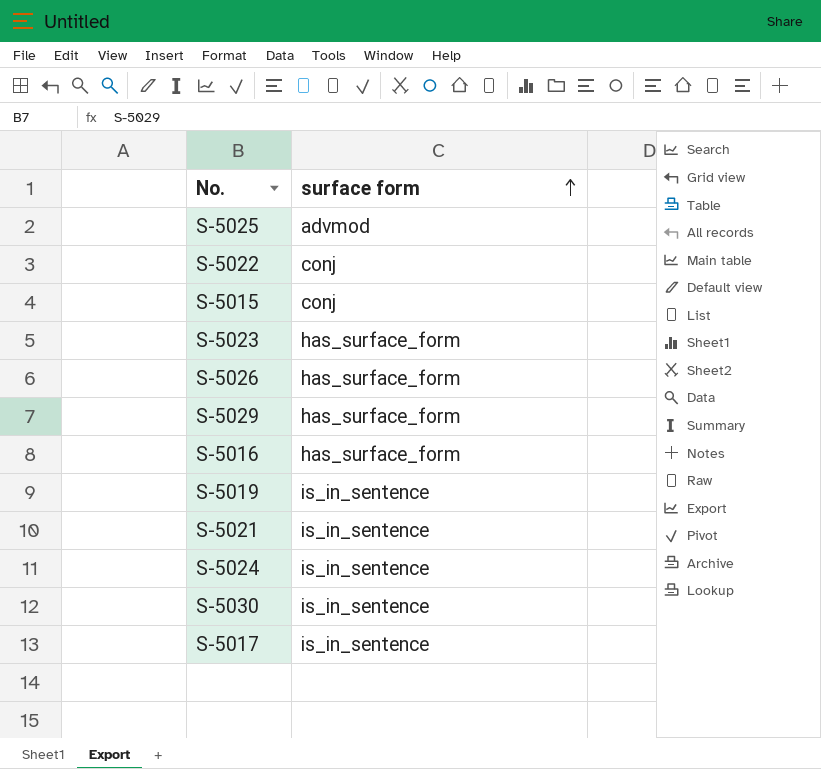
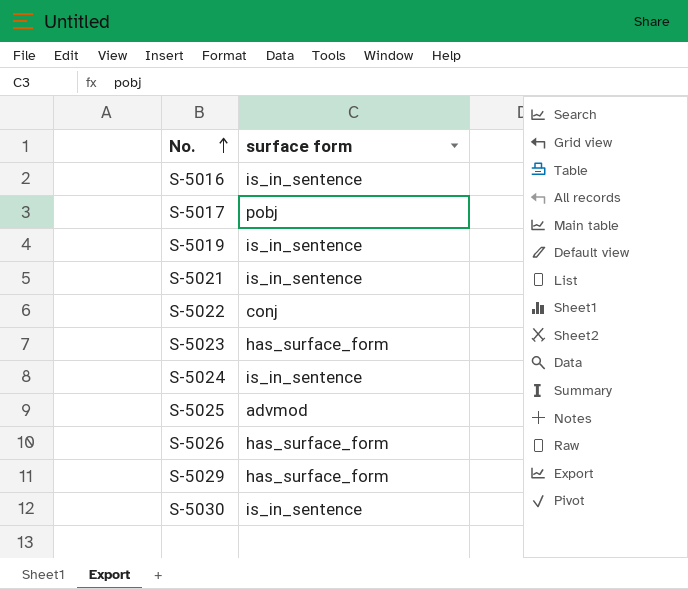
row order: surface form ascending -> No. ascending
row S-5015: conj -> none
S-5016 | surface form: has_surface_form -> is_in_sentence
S-5017 | surface form: is_in_sentence -> pobj

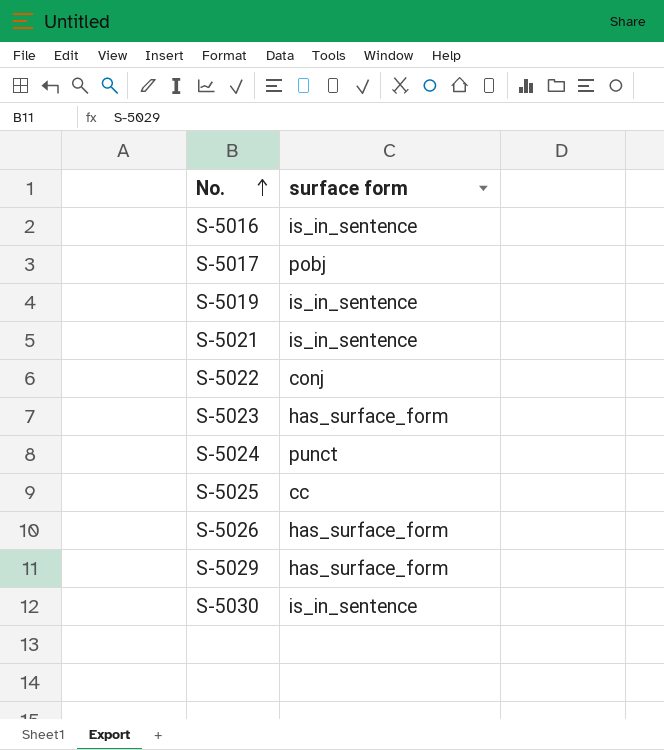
S-5024 | surface form: is_in_sentence -> punct
S-5025 | surface form: advmod -> cc

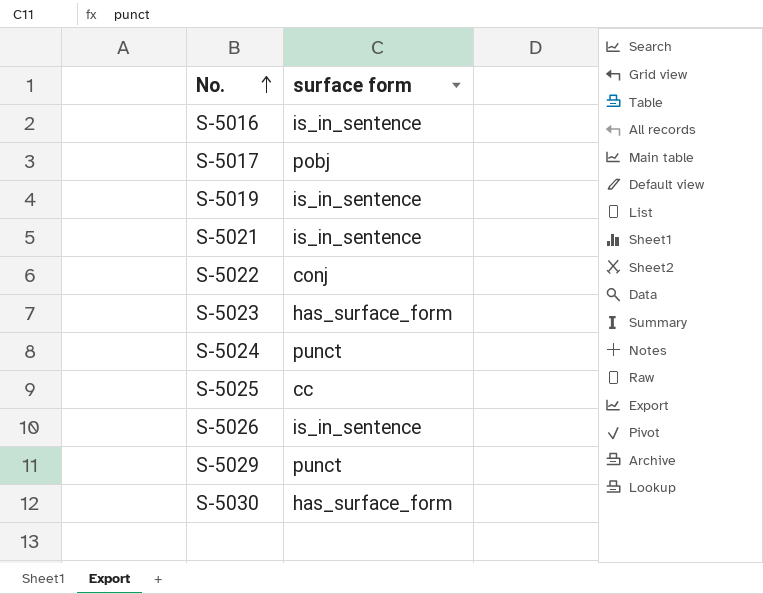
S-5026 | surface form: has_surface_form -> is_in_sentence
S-5029 | surface form: has_surface_form -> punct
S-5030 | surface form: is_in_sentence -> has_surface_form

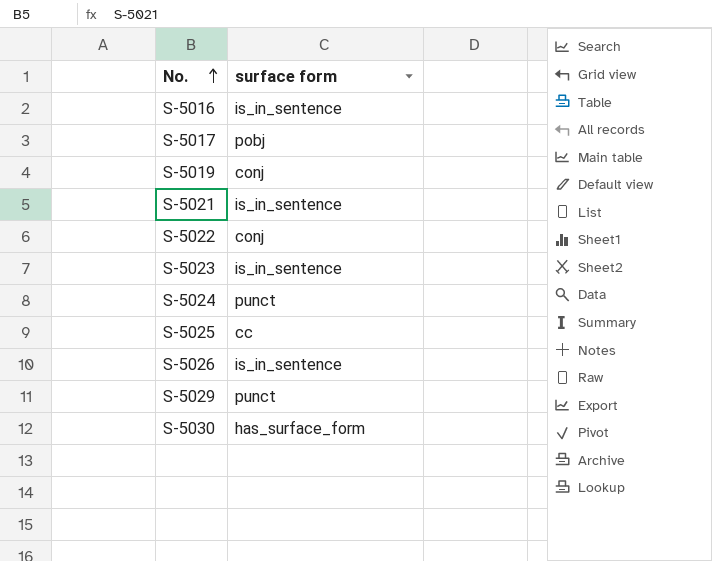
S-5019 | surface form: is_in_sentence -> conj
S-5023 | surface form: has_surface_form -> is_in_sentence

